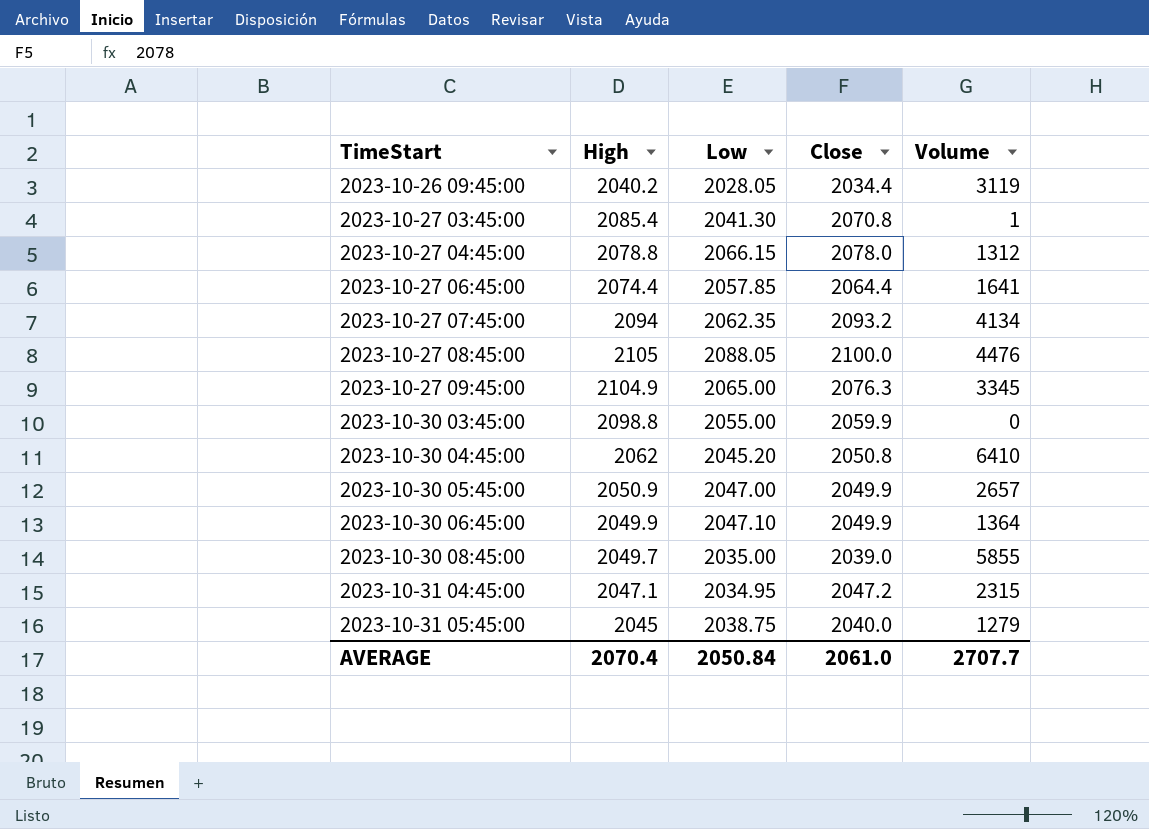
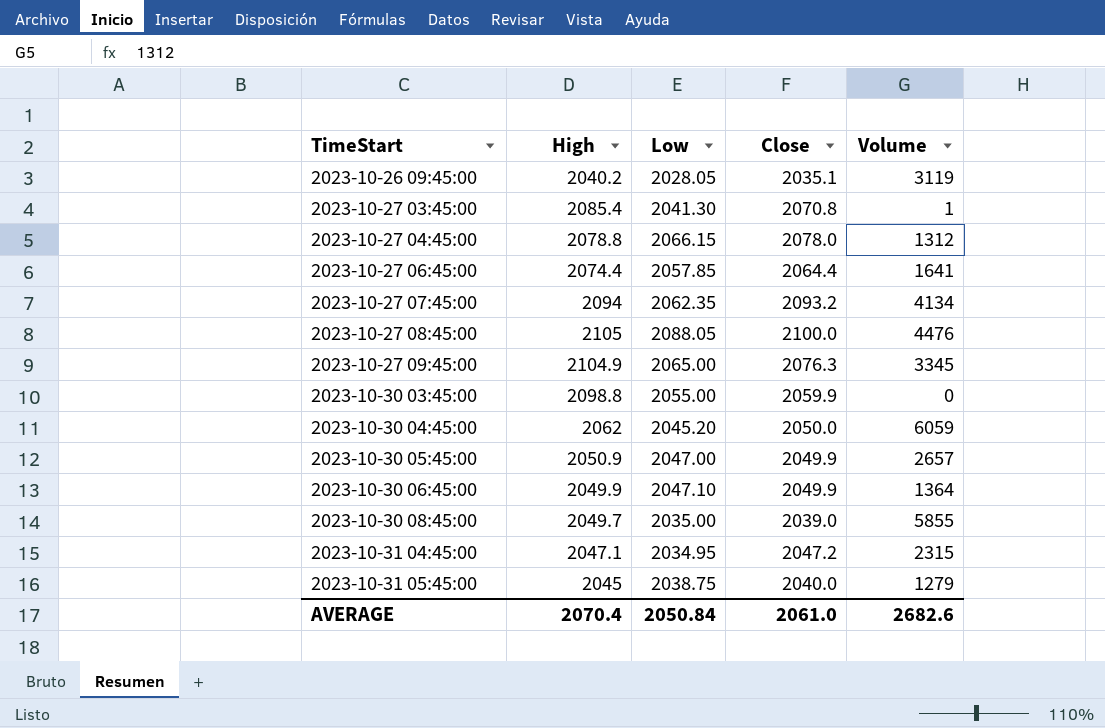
2023-10-26 09:45:00 | Close: 2034.4 -> 2035.1
2023-10-30 04:45:00 | Close: 2050.8 -> 2050.0
2023-10-30 04:45:00 | Volume: 6410 -> 6059
AVERAGE | Volume: 2707.7 -> 2682.6

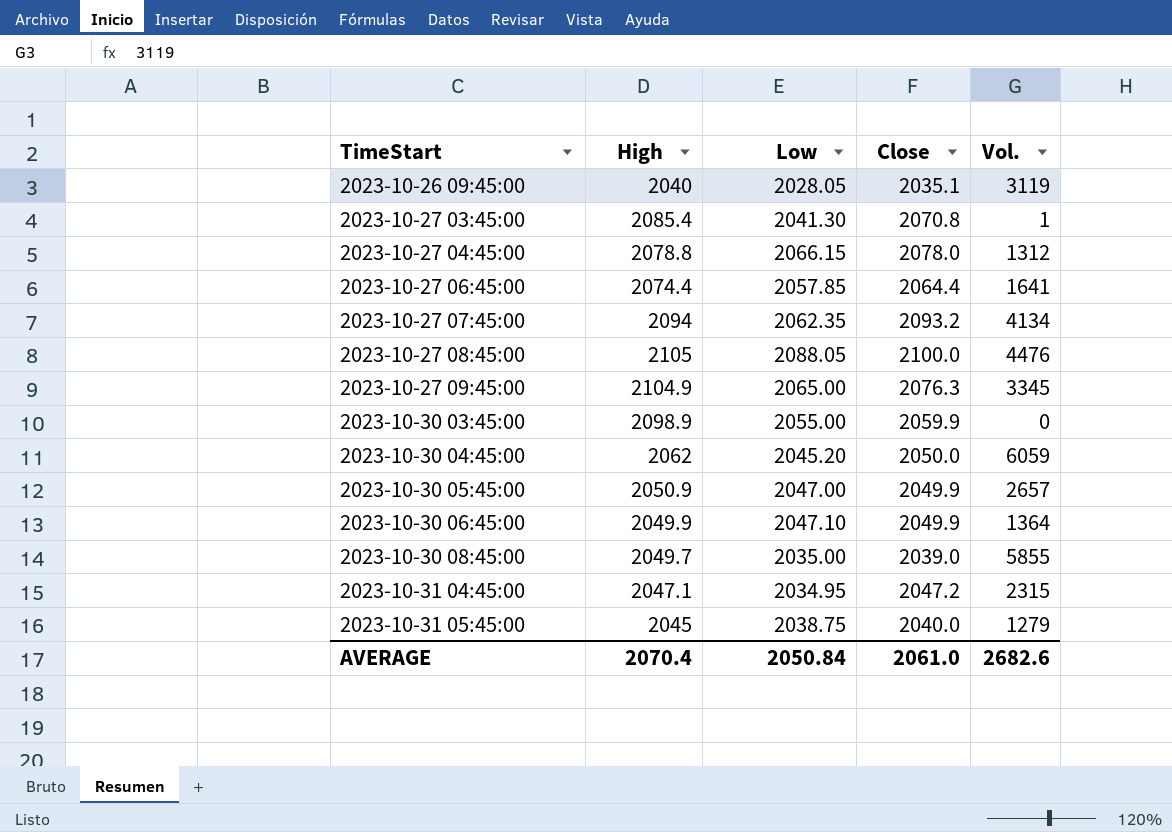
column name: Volume -> Vol.
2023-10-26 09:45:00 | High: 2040.2 -> 2040
2023-10-30 03:45:00 | High: 2098.8 -> 2098.9

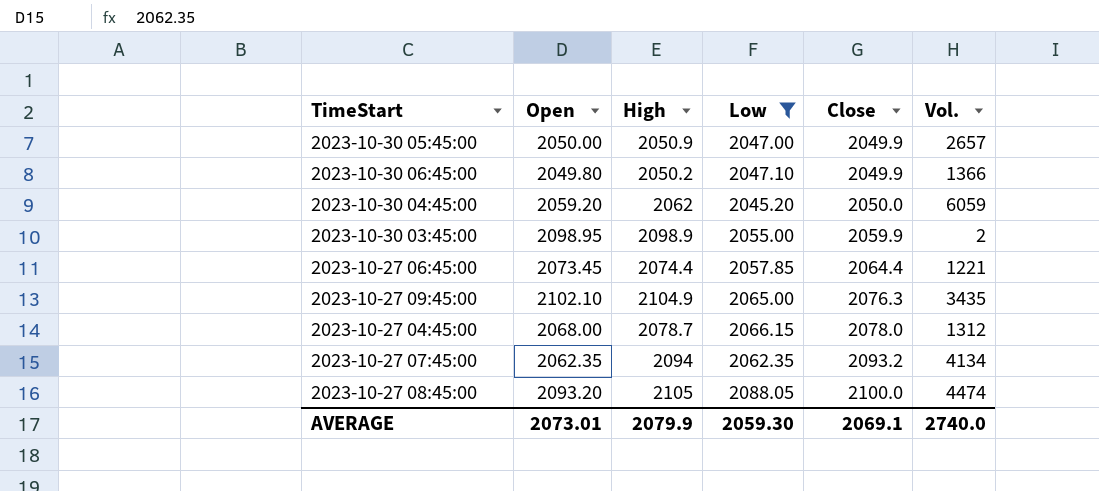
filter: none -> Low >= 2045.20
row order: TimeStart ascending -> Close ascending
column Open | position: none -> 2
2023-10-30 06:45:00 | High: 2049.9 -> 2050.2
2023-10-30 06:45:00 | Vol.: 1364 -> 1366
2023-10-30 03:45:00 | Vol.: 0 -> 2
2023-10-27 06:45:00 | Vol.: 1641 -> 1221
2023-10-27 09:45:00 | Vol.: 3345 -> 3435
2023-10-27 04:45:00 | High: 2078.8 -> 2078.7
2023-10-27 08:45:00 | Vol.: 4476 -> 4474
AVERAGE | High: 2070.4 -> 2079.9
AVERAGE | Low: 2050.84 -> 2059.30
AVERAGE | Close: 2061.0 -> 2069.1
AVERAGE | Vol.: 2682.6 -> 2740.0

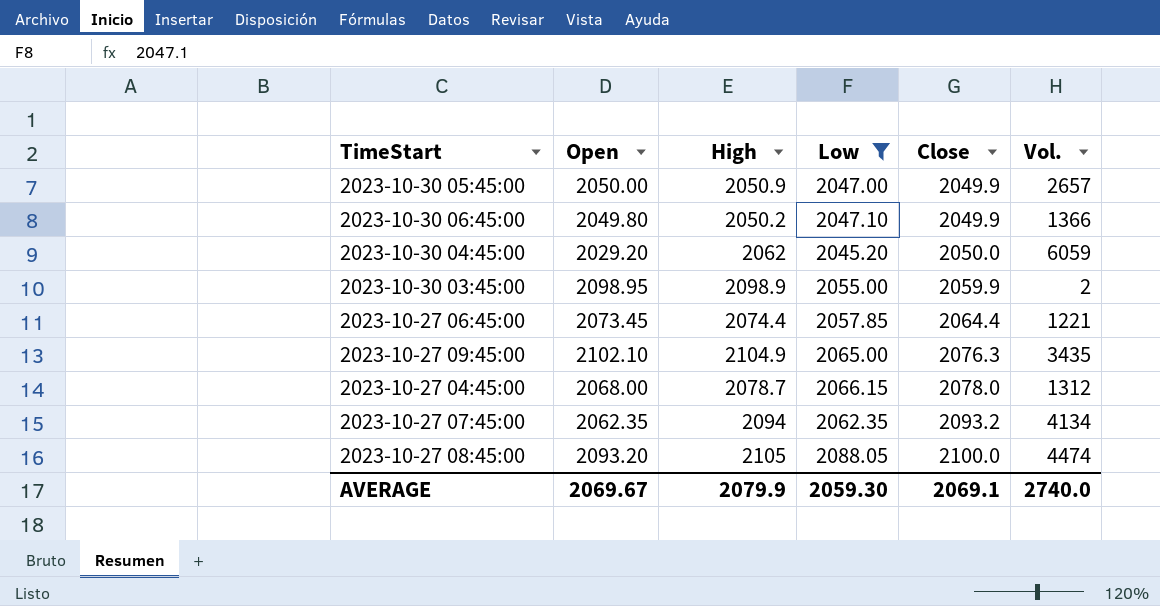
2023-10-30 04:45:00 | Open: 2059.20 -> 2029.20
AVERAGE | Open: 2073.01 -> 2069.67

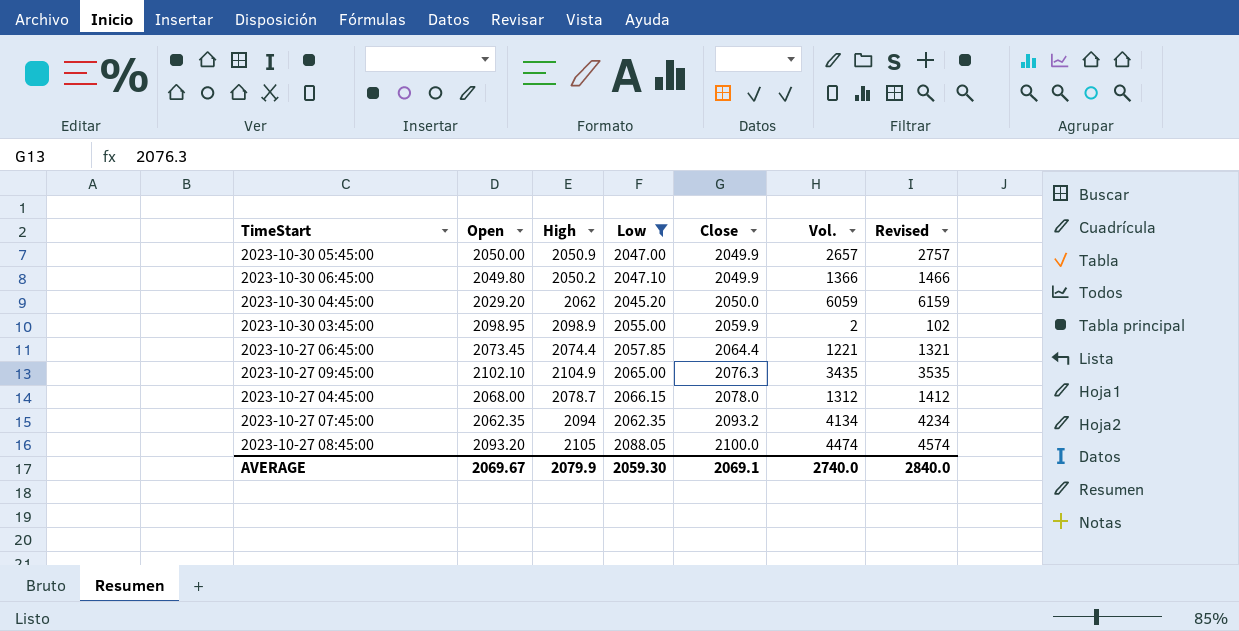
column Revised | formula: none -> [Vol.] + 100

